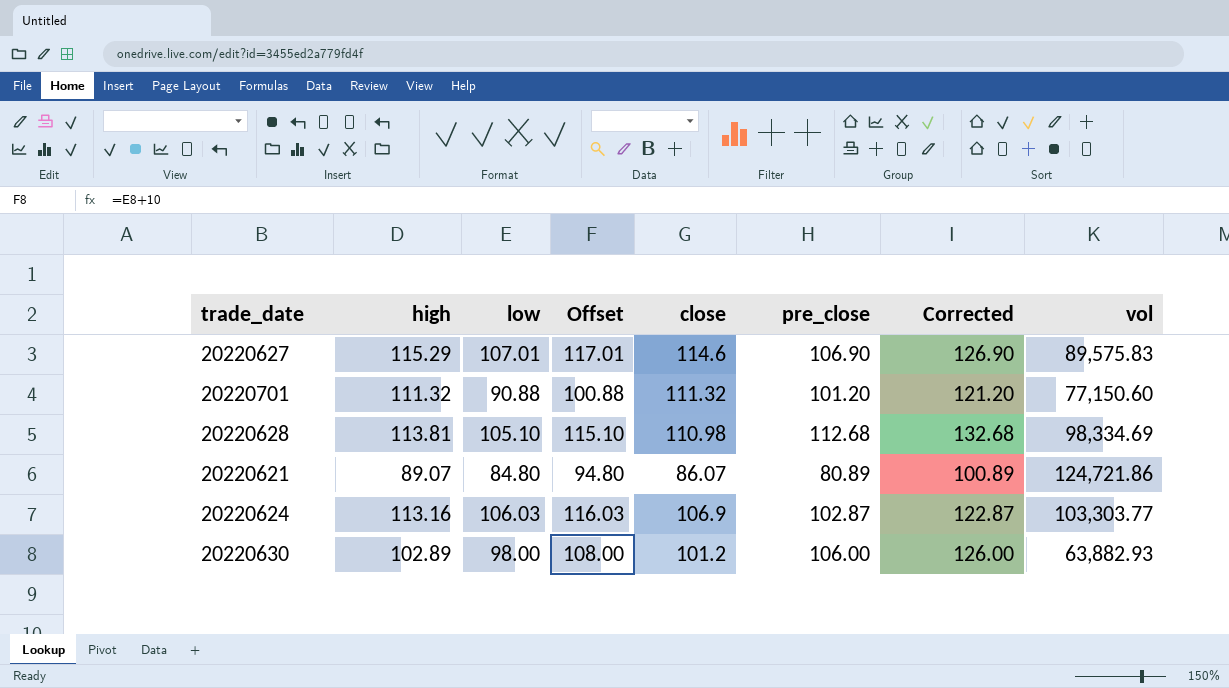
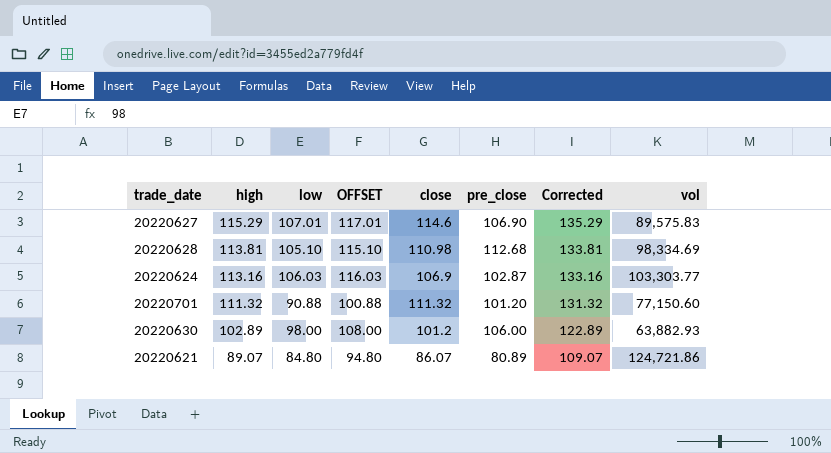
row order: none -> high descending
column name: Offset -> OFFSET
column Corrected | formula: [pre_close] + 20 -> [high] + 20

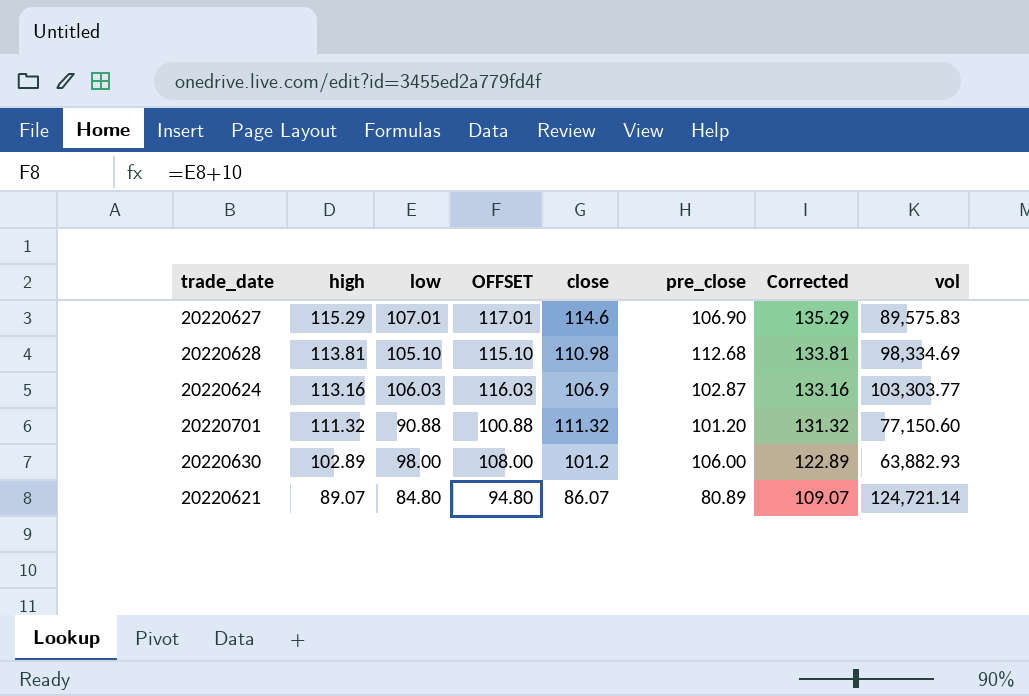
20220621 | vol: 124,721.86 -> 124,721.14

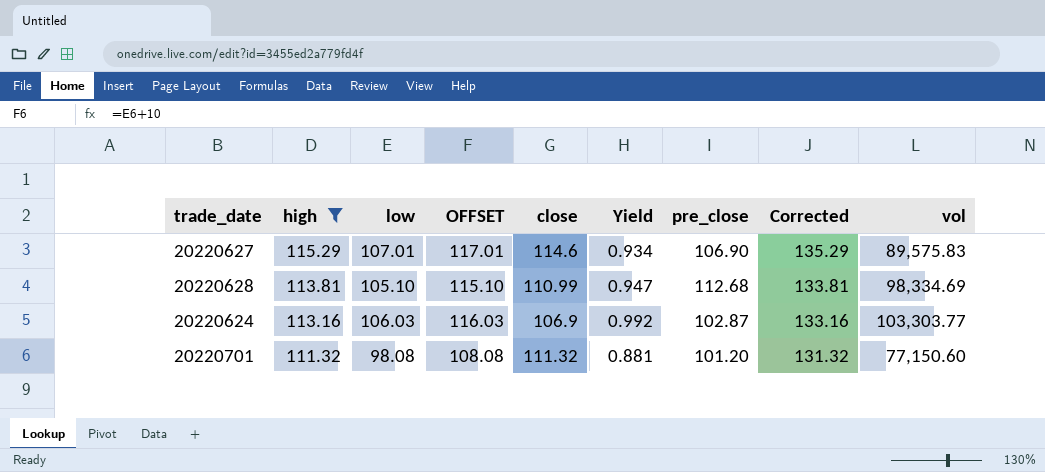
filter: none -> high >= 111.32
column Yield | formula: none -> [low] / [close]
20220628 | close: 110.98 -> 110.99
20220701 | low: 90.88 -> 98.08
20220701 | OFFSET: 100.88 -> 108.08

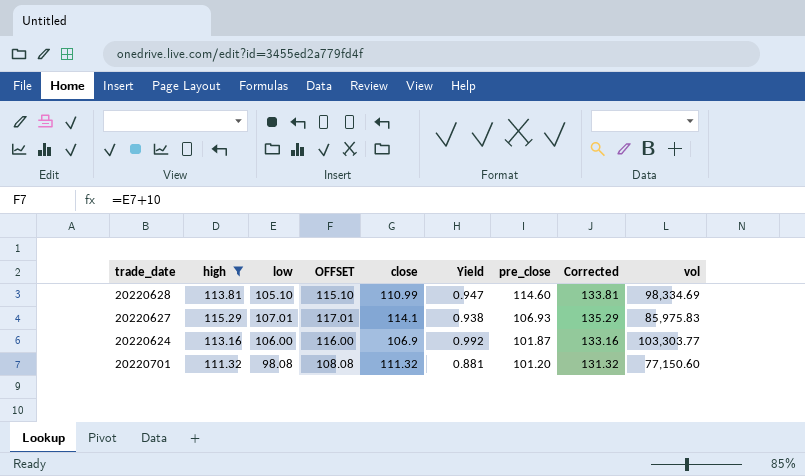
row order: high descending -> pre_close descending
20220628 | pre_close: 112.68 -> 114.60
20220627 | close: 114.6 -> 114.1
20220627 | Yield: 0.934 -> 0.938
20220627 | pre_close: 106.90 -> 106.93
20220627 | vol: 89,575.83 -> 85,975.83
20220624 | low: 106.03 -> 106.00
20220624 | OFFSET: 116.03 -> 116.00
20220624 | pre_close: 102.87 -> 101.87

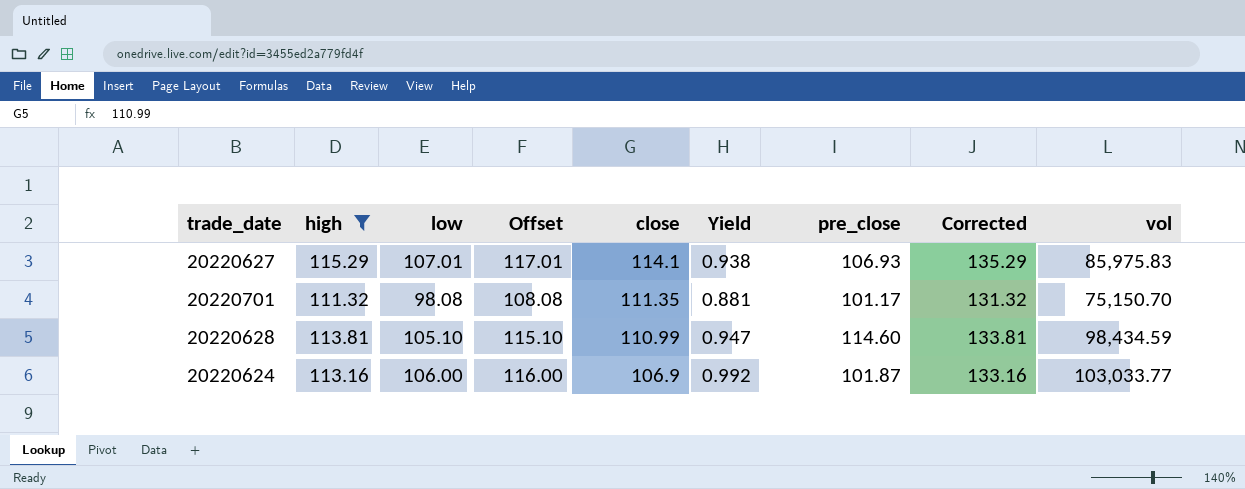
row order: pre_close descending -> close descending
column name: OFFSET -> Offset
20220701 | close: 111.32 -> 111.35
20220701 | pre_close: 101.20 -> 101.17
20220701 | vol: 77,150.60 -> 75,150.70
20220628 | vol: 98,334.69 -> 98,434.59
20220624 | vol: 103,303.77 -> 103,033.77

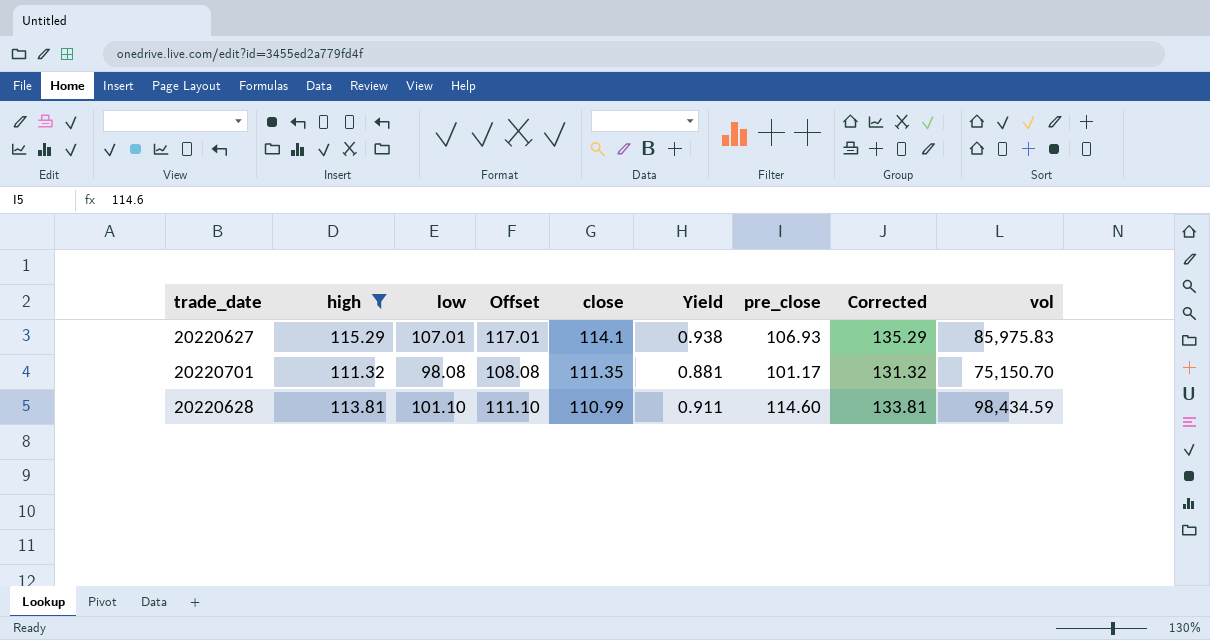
row 20220624: 113.16 | 106.00 | 116.00 | 106.9 | 0.992 | 101.87 | 133.16 | 103,033.77 -> none
20220628 | low: 105.10 -> 101.10
20220628 | Offset: 115.10 -> 111.10
20220628 | Yield: 0.947 -> 0.911

